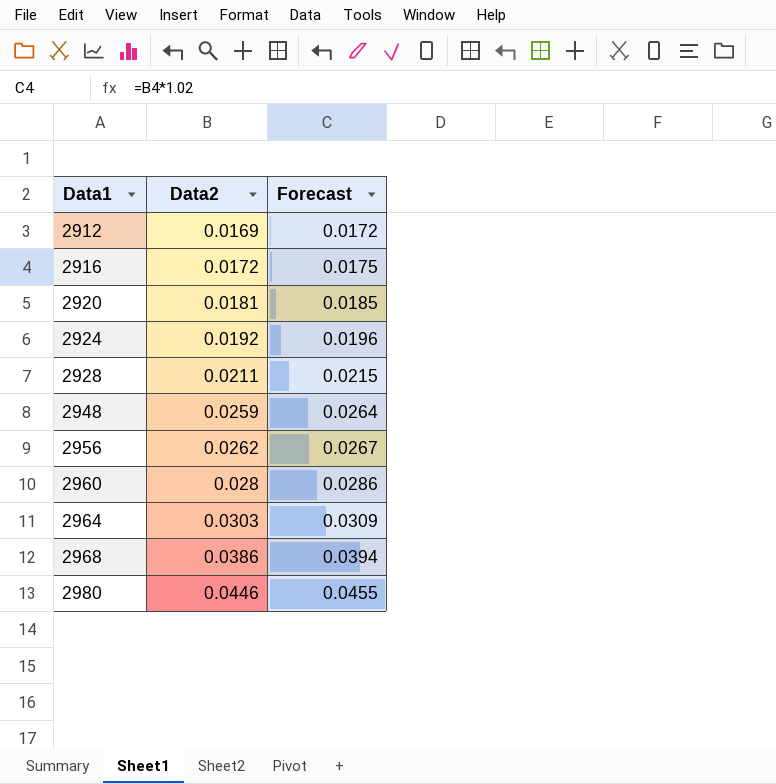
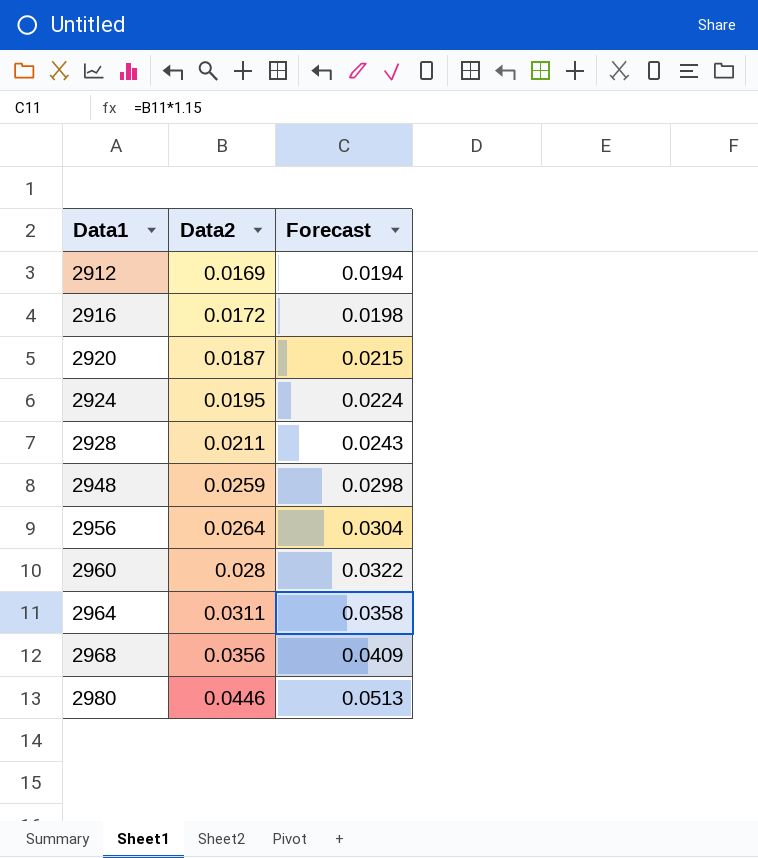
column Forecast | formula: [Data2] * 1.02 -> [Data2] * 1.15
2920 | Data2: 0.0181 -> 0.0187
2924 | Data2: 0.0192 -> 0.0195
2956 | Data2: 0.0262 -> 0.0264
2964 | Data2: 0.0303 -> 0.0311
2968 | Data2: 0.0386 -> 0.0356

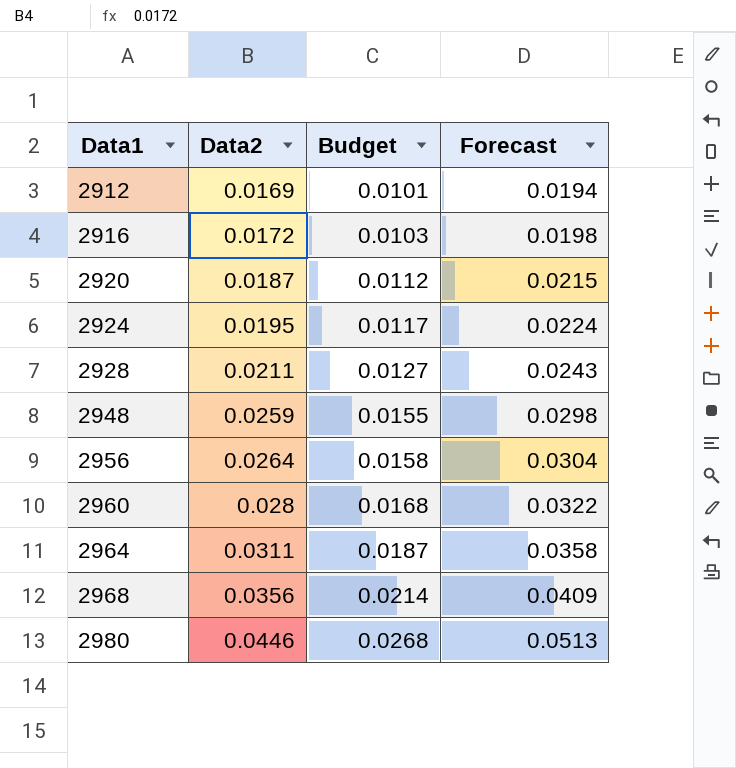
column Budget | formula: none -> [Data2] * 0.6

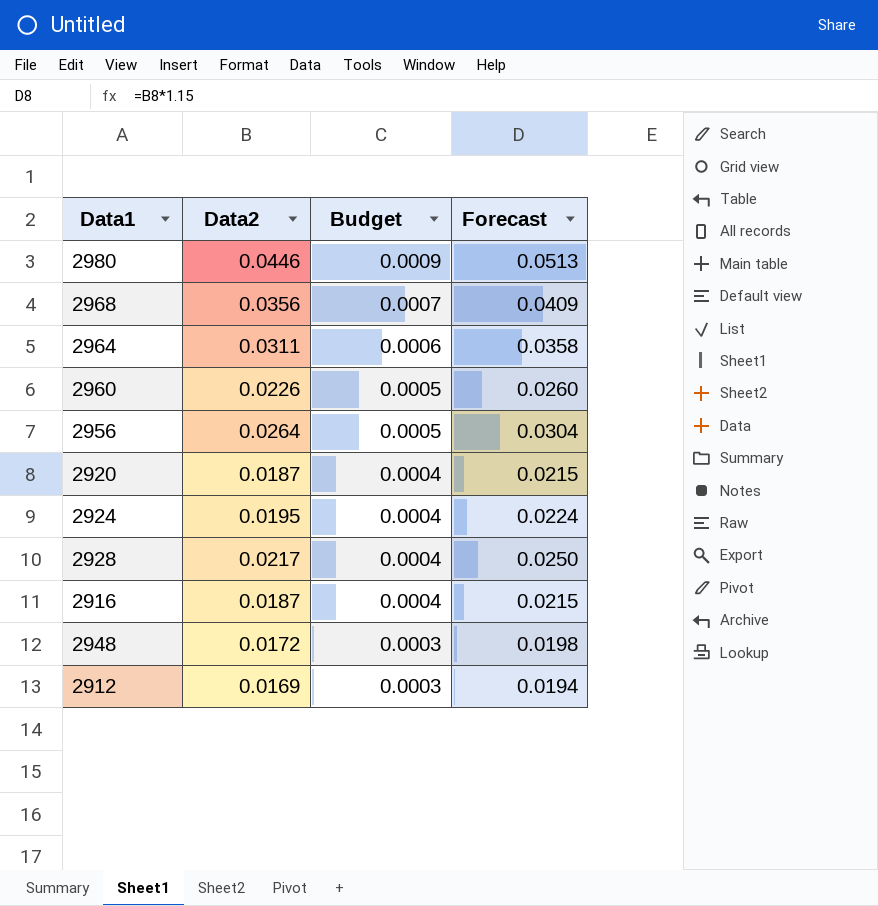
row order: Data1 ascending -> Budget descending
column Budget | formula: [Data2] * 0.6 -> [Data2] * 0.02
2960 | Data2: 0.028 -> 0.0226
2960 | Forecast: 0.0322 -> 0.0260
2928 | Data2: 0.0211 -> 0.0217
2928 | Forecast: 0.0243 -> 0.0250
2916 | Data2: 0.0172 -> 0.0187
2916 | Forecast: 0.0198 -> 0.0215
2948 | Data2: 0.0259 -> 0.0172
2948 | Forecast: 0.0298 -> 0.0198

